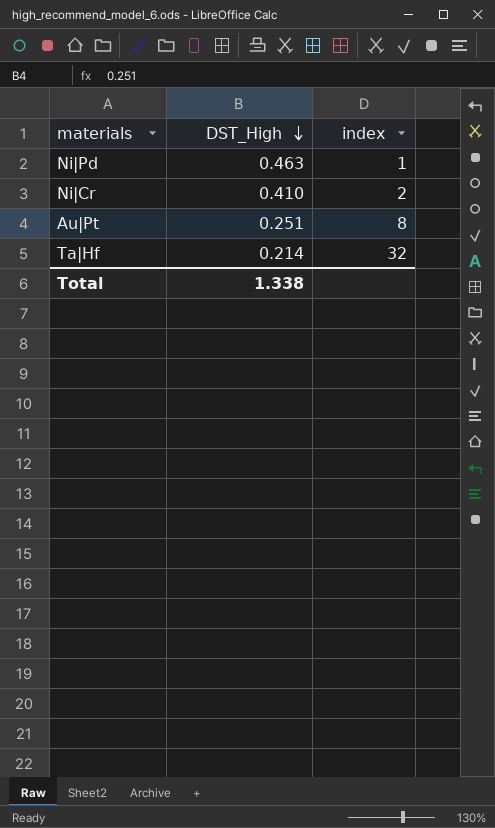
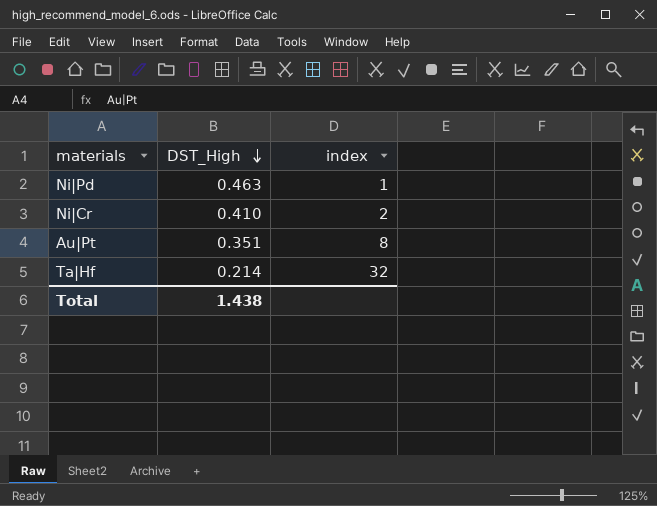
Au|Pt | DST_High: 0.251 -> 0.351
Total | DST_High: 1.338 -> 1.438

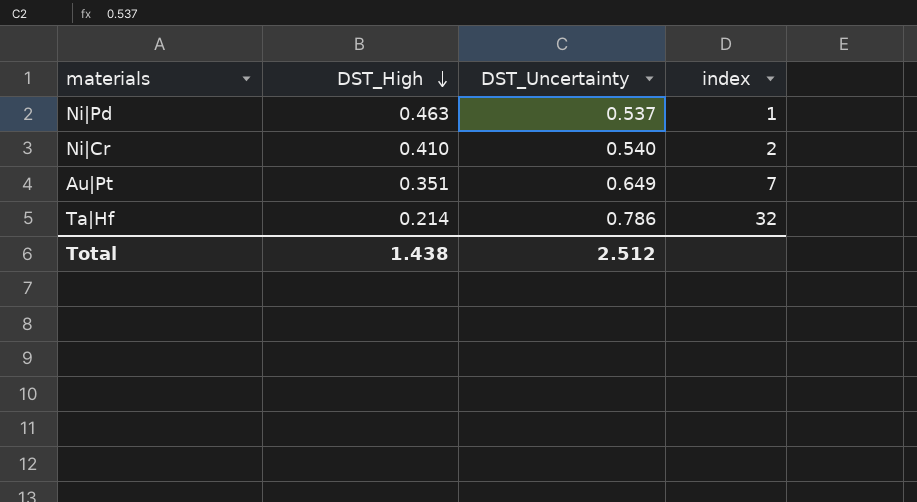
column DST_Uncertainty | position: none -> 3
Au|Pt | index: 8 -> 7

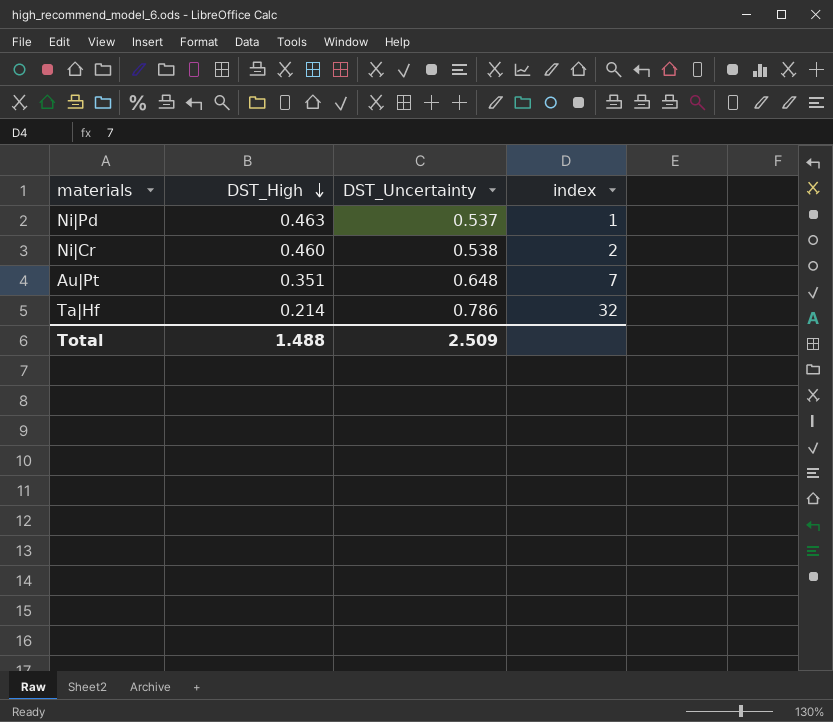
Ni|Cr | DST_High: 0.410 -> 0.460
Ni|Cr | DST_Uncertainty: 0.540 -> 0.538
Au|Pt | DST_Uncertainty: 0.649 -> 0.648
Total | DST_High: 1.438 -> 1.488
Total | DST_Uncertainty: 2.512 -> 2.509

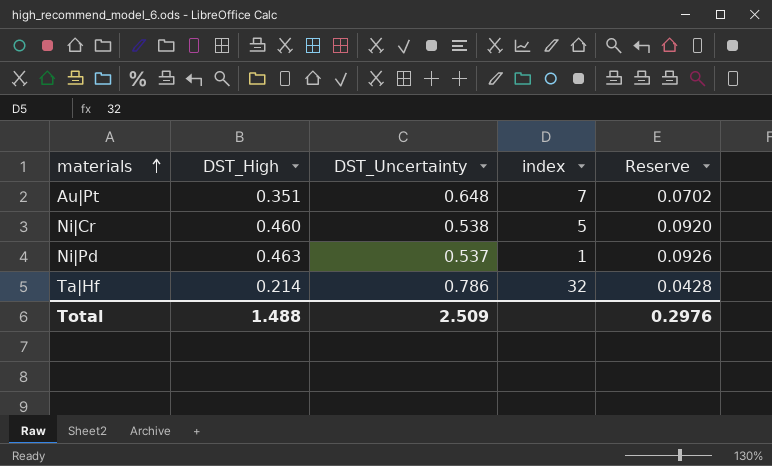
row order: DST_High descending -> materials ascending
column Reserve | formula: none -> [DST_High] * 0.2
Ni|Cr | index: 2 -> 5

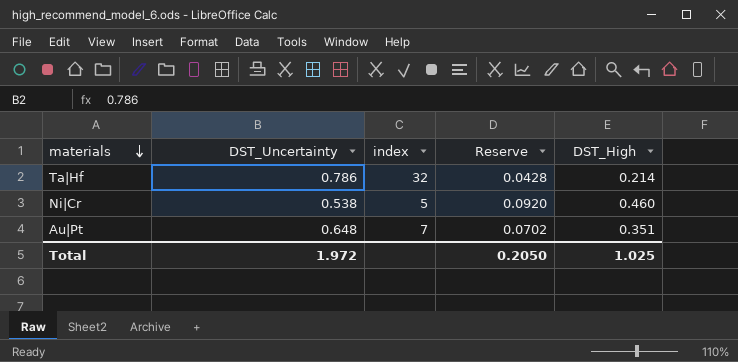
row order: materials ascending -> materials descending
column DST_High | position: 2 -> 5
row Ni|Pd: 0.463 | 0.537 | 1 | 0.0926 -> none
Total | DST_Uncertainty: 2.509 -> 1.972
Total | Reserve: 0.2976 -> 0.2050
Total | DST_High: 1.488 -> 1.025

